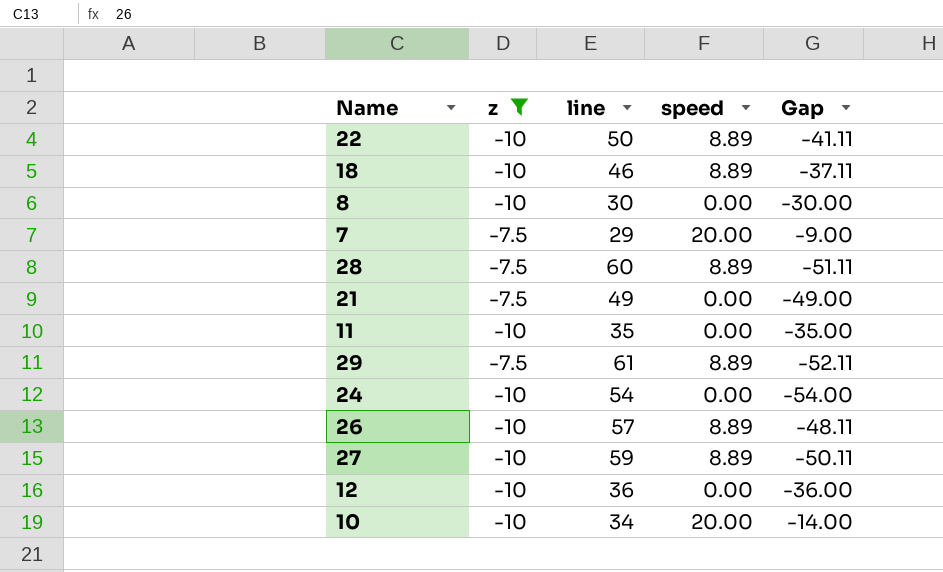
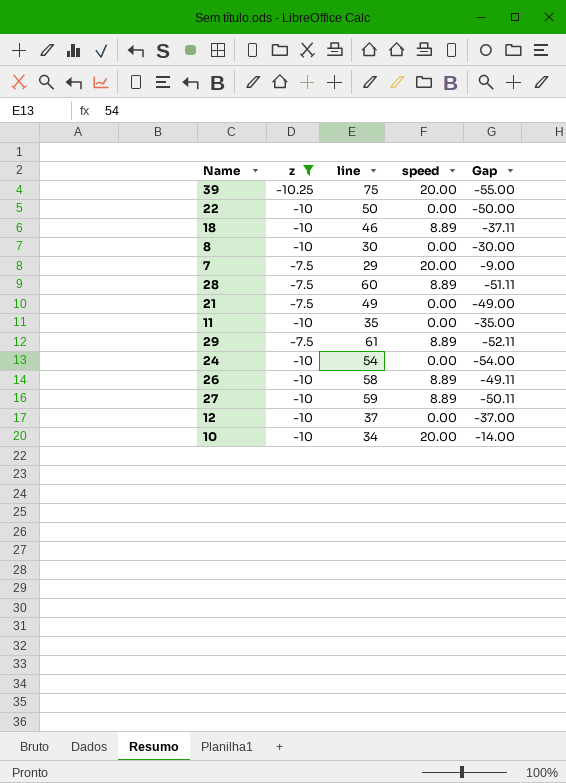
row 39: none -> -10.25 | 75 | 20.00 | -55.00
22 | speed: 8.89 -> 0.00
22 | Gap: -41.11 -> -50.00
26 | line: 57 -> 58
26 | Gap: -48.11 -> -49.11
12 | line: 36 -> 37
12 | Gap: -36.00 -> -37.00

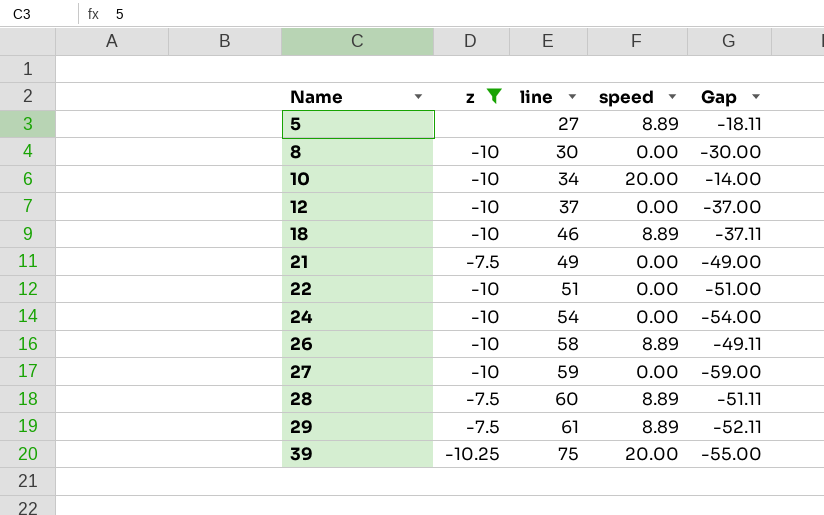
row order: none -> Name ascending
row 7: -7.5 | 29 | 20.00 | -9.00 -> none
row 11: -10 | 35 | 0.00 | -35.00 -> none
row 5: none -> none | 27 | 8.89 | -18.11
22 | line: 50 -> 51
22 | Gap: -50.00 -> -51.00
27 | speed: 8.89 -> 0.00
27 | Gap: -50.11 -> -59.00

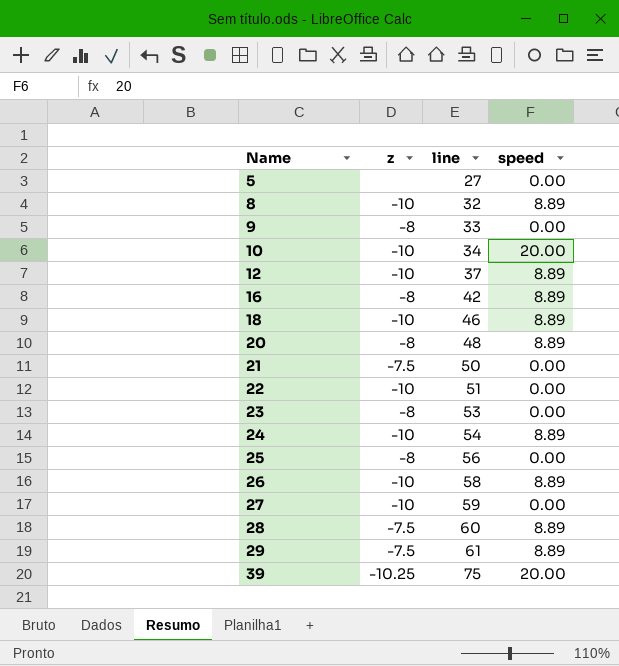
filter: z != -8 -> none
column Gap | formula: [speed] - [line] -> none
5 | speed: 8.89 -> 0.00
8 | line: 30 -> 32
8 | speed: 0.00 -> 8.89
12 | speed: 0.00 -> 8.89
21 | line: 49 -> 50
24 | speed: 0.00 -> 8.89

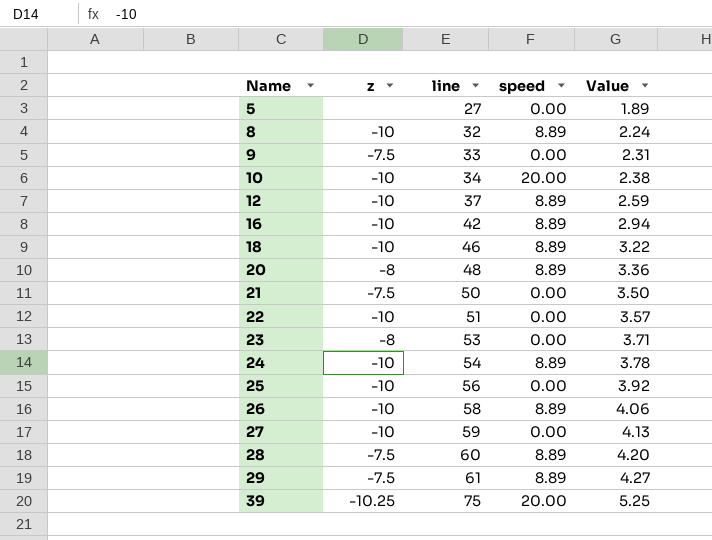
column Value | formula: none -> [line] * 0.07
9 | z: -8 -> -7.5
16 | z: -8 -> -10
25 | z: -8 -> -10

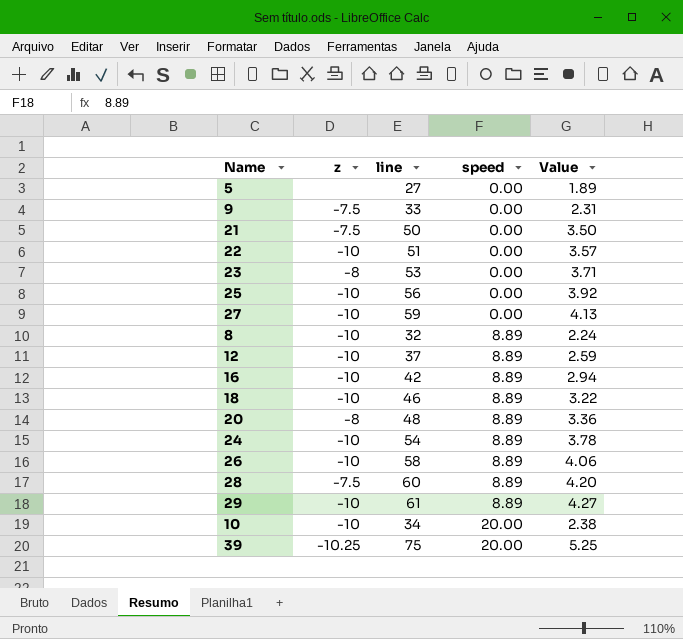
row order: Name ascending -> speed ascending
29 | z: -7.5 -> -10

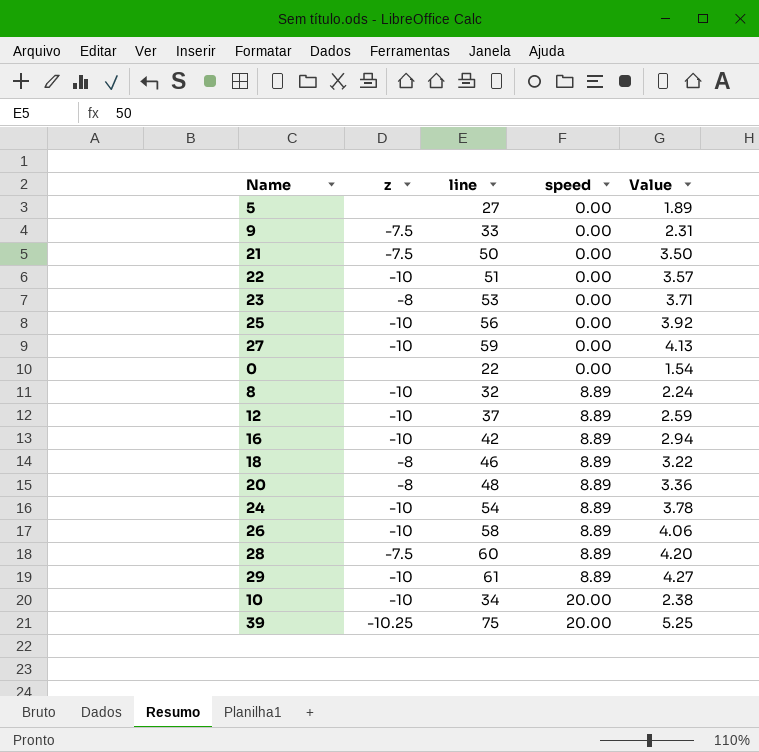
row 0: none -> none | 22 | 0.00 | 1.54
18 | z: -10 -> -8

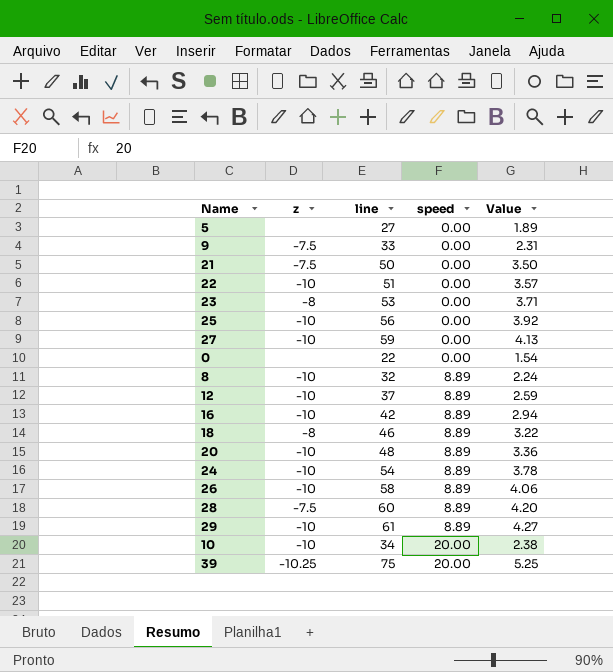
20 | z: -8 -> -10

